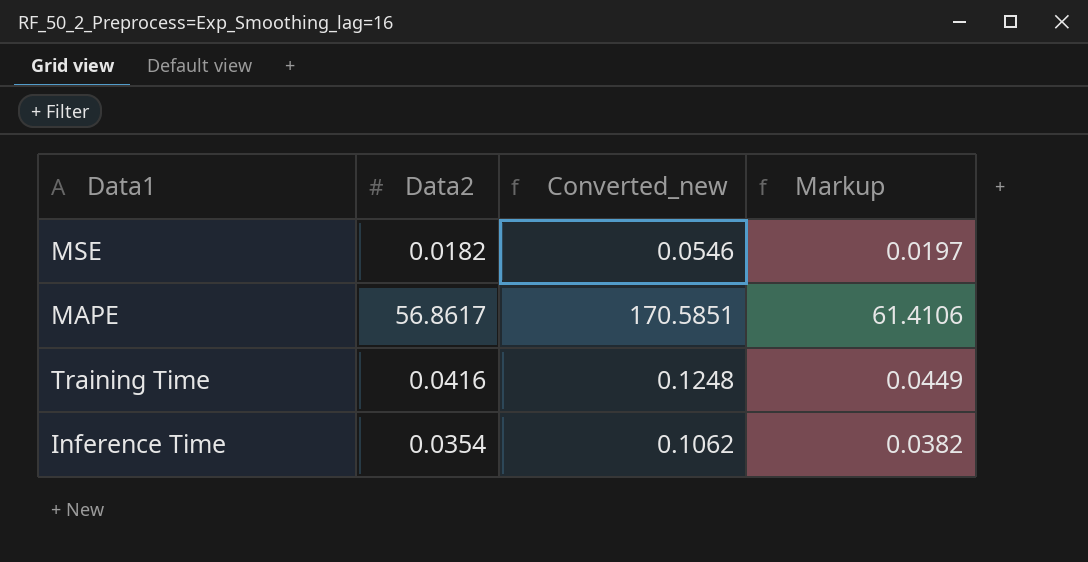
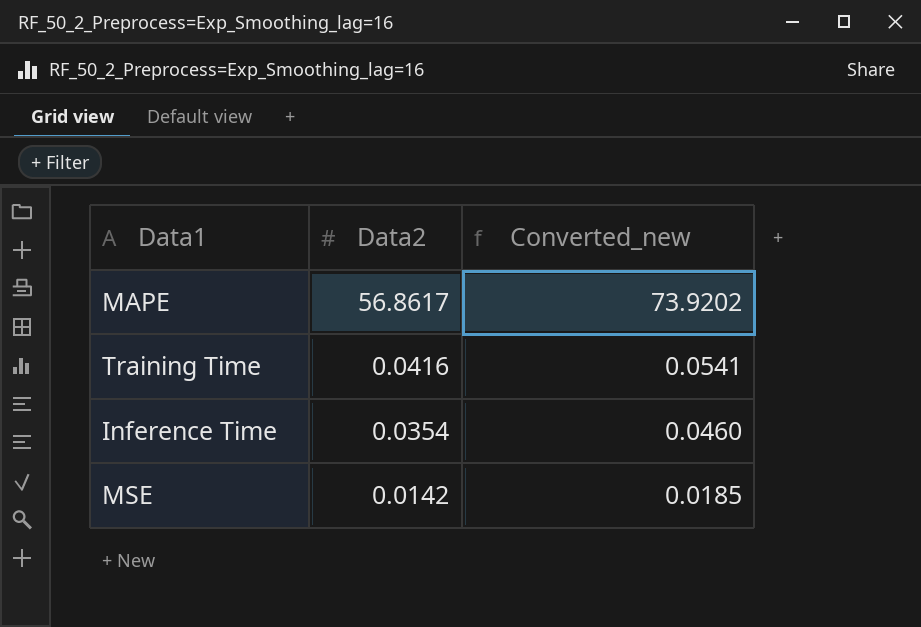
row order: none -> Data2 descending
column Markup | formula: [Data2] * 1.08 -> none
column Converted_new | formula: [Data2] * 3 -> [Data2] * 1.3
MSE | Data2: 0.0182 -> 0.0142

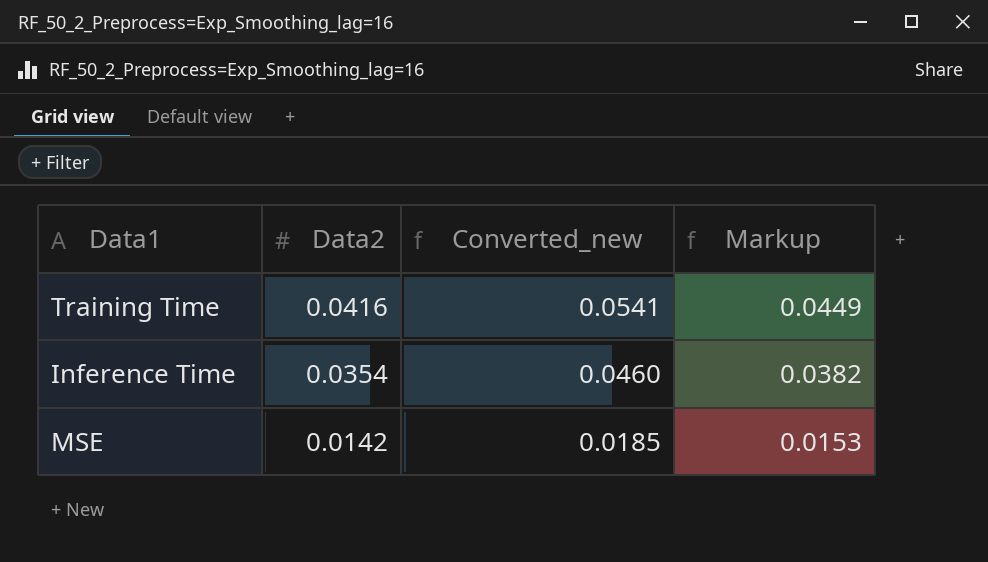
column Markup | formula: none -> [Data2] * 1.08
row MAPE: 56.8617 | 73.9202 -> none

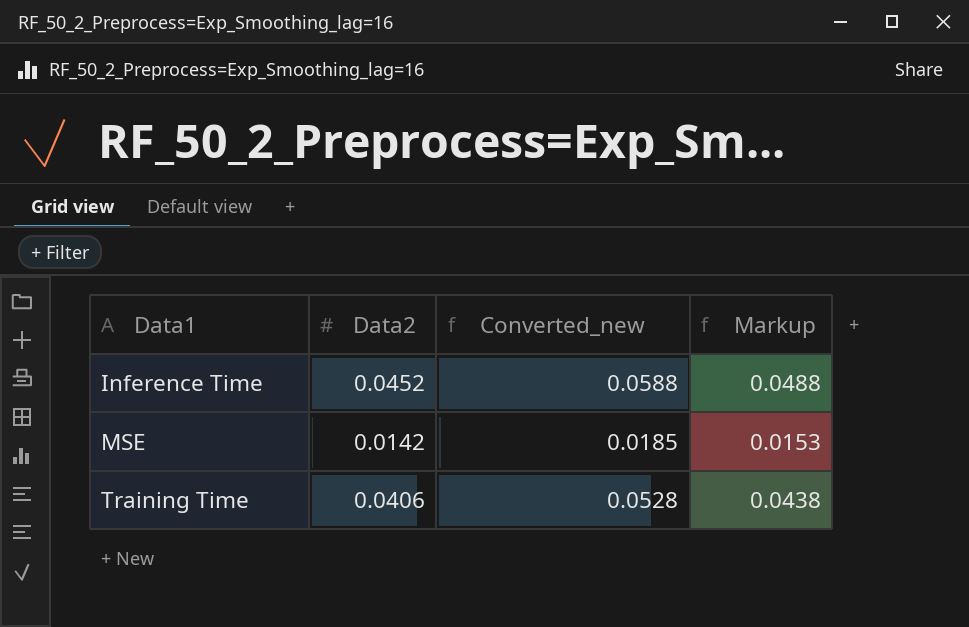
row order: Data2 descending -> Data1 ascending
Inference Time | Data2: 0.0354 -> 0.0452
Inference Time | Converted_new: 0.0460 -> 0.0588
Inference Time | Markup: 0.0382 -> 0.0488
Training Time | Data2: 0.0416 -> 0.0406
Training Time | Converted_new: 0.0541 -> 0.0528
Training Time | Markup: 0.0449 -> 0.0438

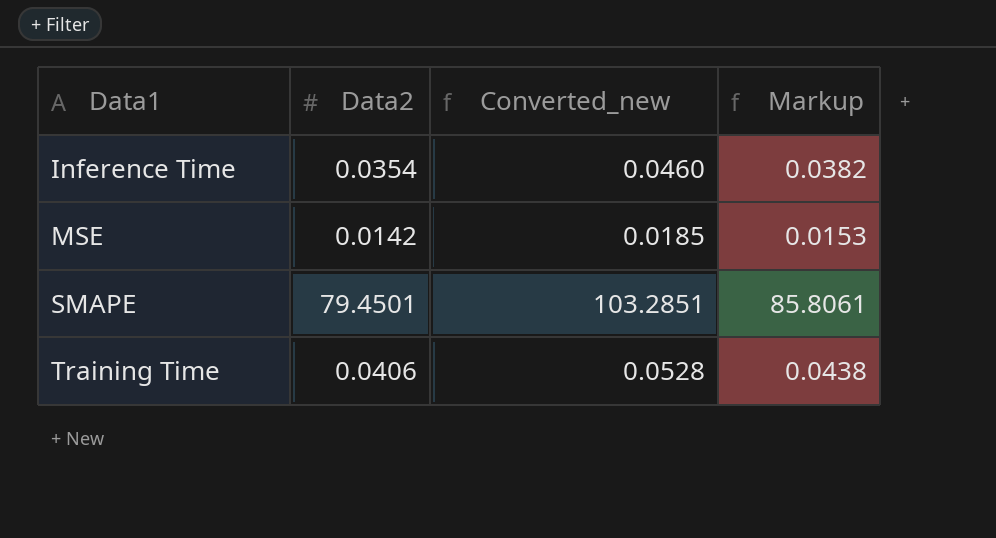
Inference Time | Data2: 0.0452 -> 0.0354
Inference Time | Converted_new: 0.0588 -> 0.0460
Inference Time | Markup: 0.0488 -> 0.0382
row SMAPE: none -> 79.4501 | 103.2851 | 85.8061

